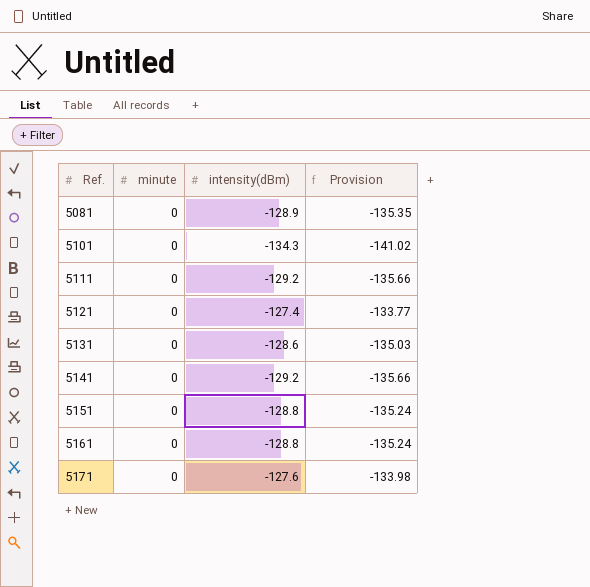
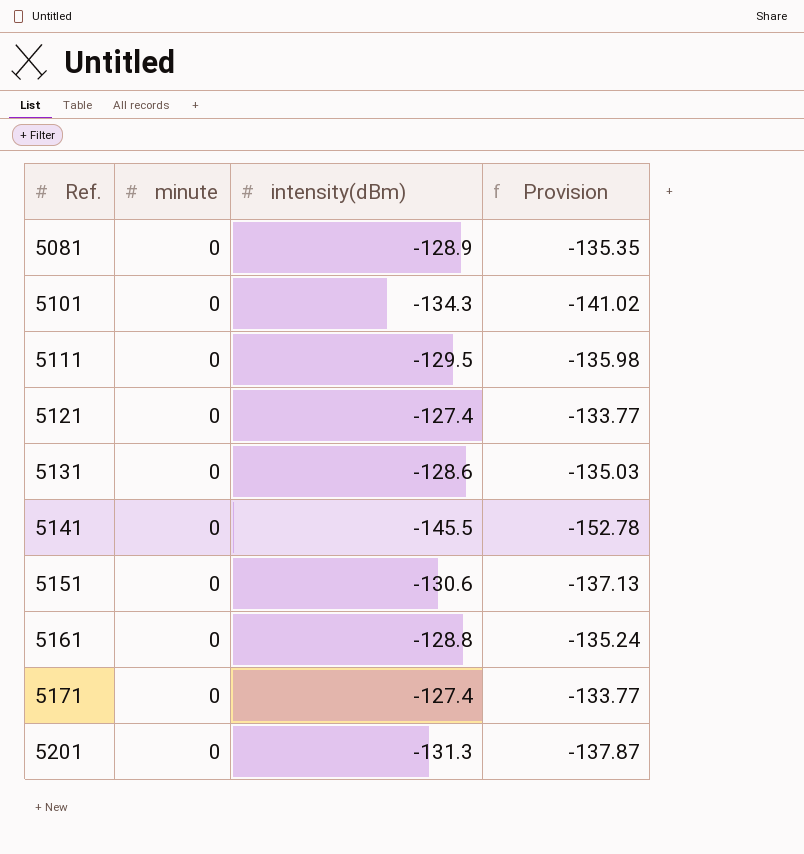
5111 | intensity(dBm): -129.2 -> -129.5
5111 | Provision: -135.66 -> -135.98
5141 | intensity(dBm): -129.2 -> -145.5
5141 | Provision: -135.66 -> -152.78
5151 | intensity(dBm): -128.8 -> -130.6
5151 | Provision: -135.24 -> -137.13
5171 | intensity(dBm): -127.6 -> -127.4
5171 | Provision: -133.98 -> -133.77
row 5201: none -> 0 | -131.3 | -137.87

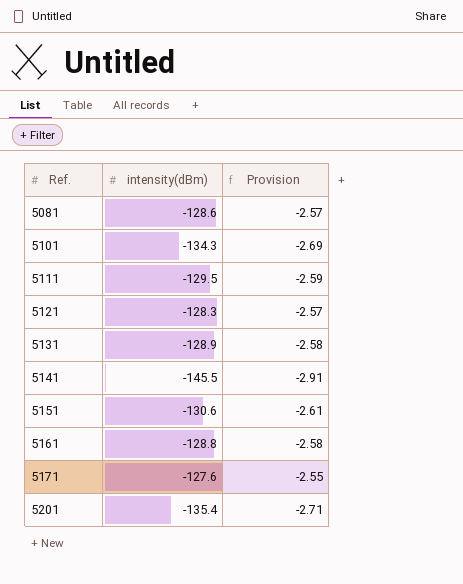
column minute | position: 2 -> none
column Provision | formula: [intensity(dBm)] * 1.05 -> [intensity(dBm)] * 0.02
5081 | intensity(dBm): -128.9 -> -128.6
5121 | intensity(dBm): -127.4 -> -128.3
5131 | intensity(dBm): -128.6 -> -128.9
5171 | intensity(dBm): -127.4 -> -127.6
5201 | intensity(dBm): -131.3 -> -135.4

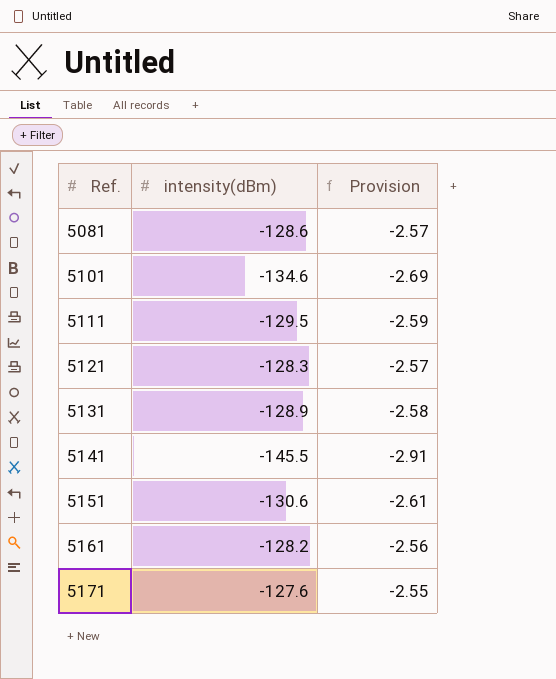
row 5201: -135.4 | -2.71 -> none
5101 | intensity(dBm): -134.3 -> -134.6
5161 | intensity(dBm): -128.8 -> -128.2
5161 | Provision: -2.58 -> -2.56

